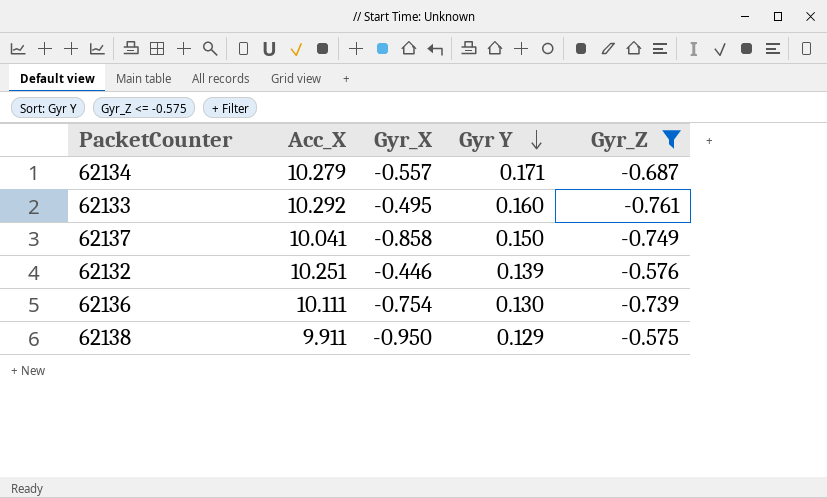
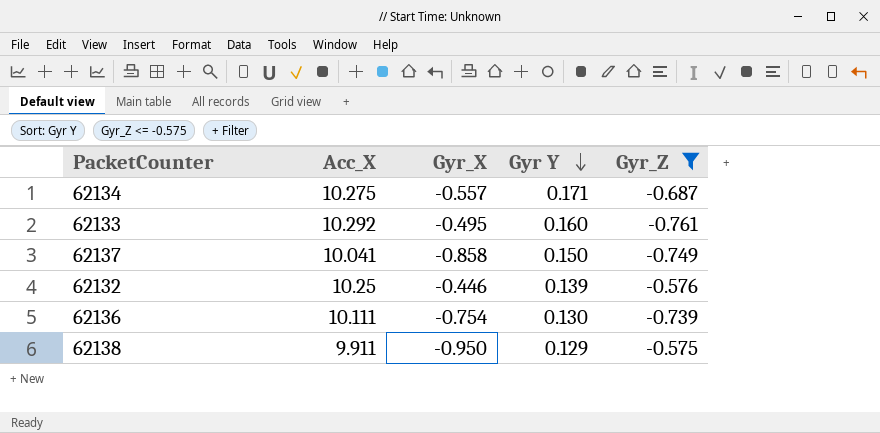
62134 | Acc_X: 10.279 -> 10.275
62132 | Acc_X: 10.251 -> 10.25

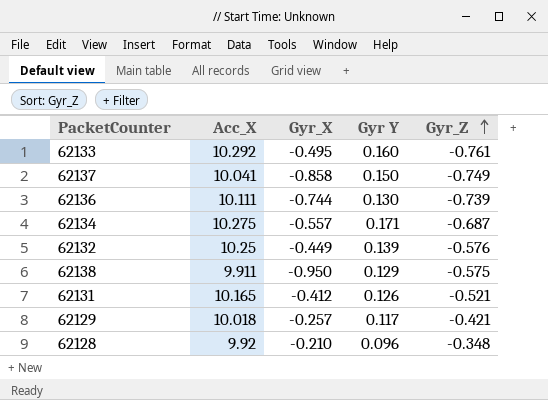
filter: Gyr_Z <= -0.575 -> none
row order: Gyr Y descending -> Gyr_Z ascending
62136 | Gyr_X: -0.754 -> -0.744
62132 | Gyr_X: -0.446 -> -0.449

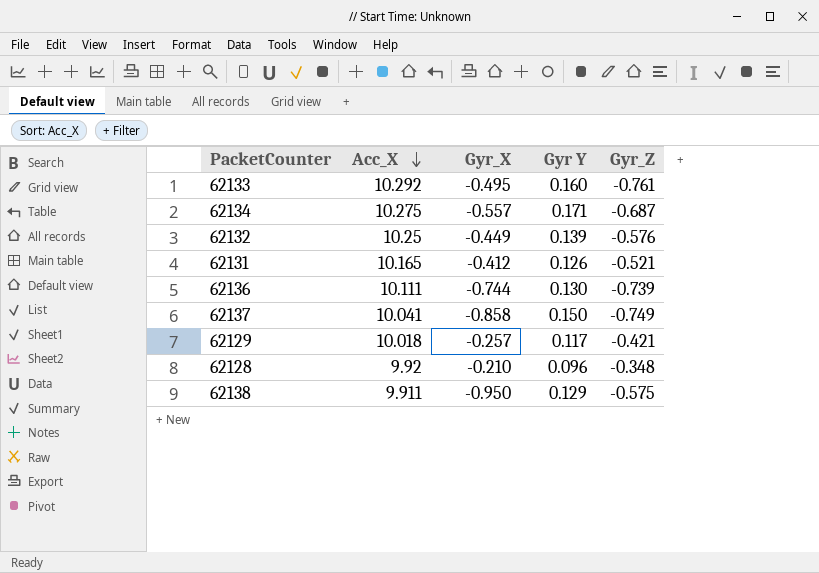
row order: Gyr_Z ascending -> Acc_X descending

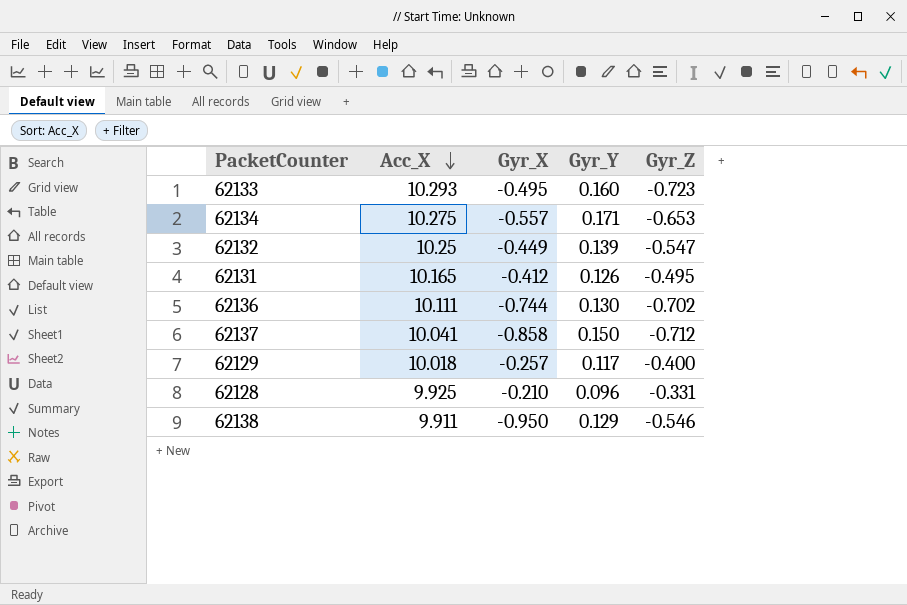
column name: Gyr Y -> Gyr_Y
62133 | Acc_X: 10.292 -> 10.293
62133 | Gyr_Z: -0.761 -> -0.723
62134 | Gyr_Z: -0.687 -> -0.653
62132 | Gyr_Z: -0.576 -> -0.547
62131 | Gyr_Z: -0.521 -> -0.495
62136 | Gyr_Z: -0.739 -> -0.702
62137 | Gyr_Z: -0.749 -> -0.712
62129 | Gyr_Z: -0.421 -> -0.400
62128 | Acc_X: 9.92 -> 9.925
62128 | Gyr_Z: -0.348 -> -0.331
62138 | Gyr_Z: -0.575 -> -0.546

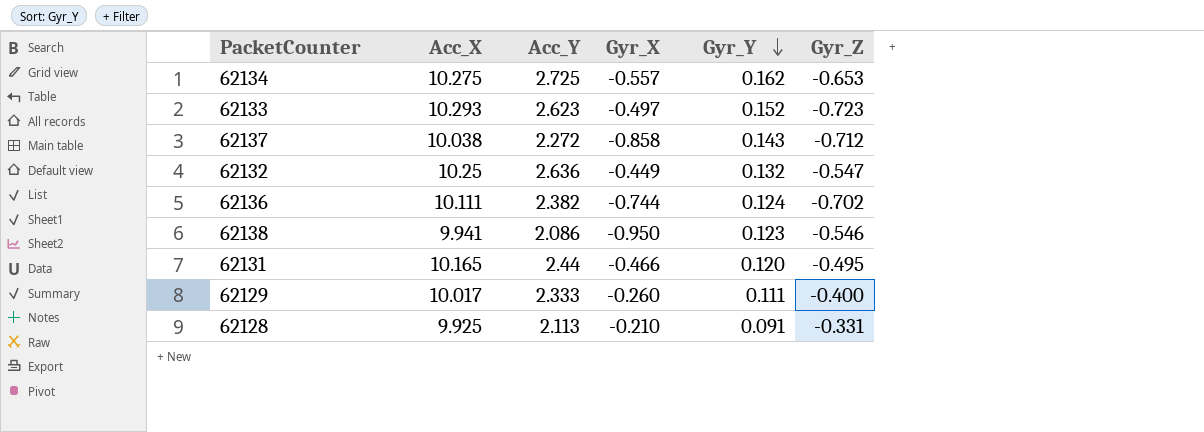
row order: Acc_X descending -> Gyr_Y descending
column Acc_Y | position: none -> 3
62134 | Gyr_Y: 0.171 -> 0.162
62133 | Gyr_X: -0.495 -> -0.497
62133 | Gyr_Y: 0.160 -> 0.152
62137 | Acc_X: 10.041 -> 10.038
62137 | Gyr_Y: 0.150 -> 0.143
62132 | Gyr_Y: 0.139 -> 0.132
62136 | Gyr_Y: 0.130 -> 0.124
62138 | Acc_X: 9.911 -> 9.941
62138 | Gyr_Y: 0.129 -> 0.123
62131 | Gyr_X: -0.412 -> -0.466
62131 | Gyr_Y: 0.126 -> 0.120
62129 | Acc_X: 10.018 -> 10.017
62129 | Gyr_X: -0.257 -> -0.260
62129 | Gyr_Y: 0.117 -> 0.111
62128 | Gyr_Y: 0.096 -> 0.091

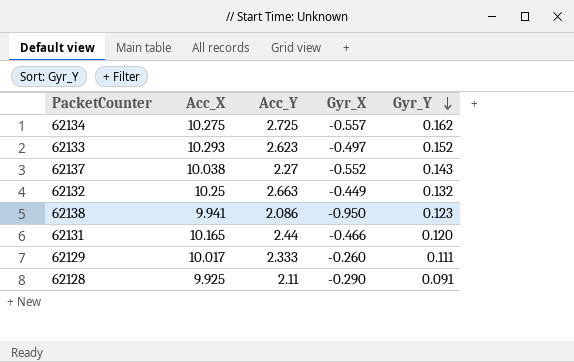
column Gyr_Z | position: 6 -> none
row 62136: 10.111 | 2.382 | -0.744 | 0.124 | -0.702 -> none
62137 | Acc_Y: 2.272 -> 2.27
62137 | Gyr_X: -0.858 -> -0.552
62132 | Acc_Y: 2.636 -> 2.663
62128 | Acc_Y: 2.113 -> 2.11
62128 | Gyr_X: -0.210 -> -0.290

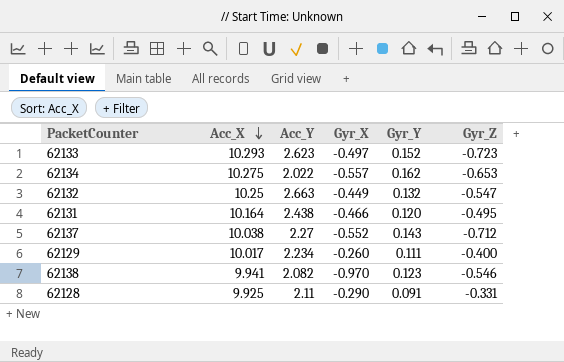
row order: Gyr_Y descending -> Acc_X descending
column Gyr_Z | position: none -> 6
62134 | Acc_Y: 2.725 -> 2.022
62131 | Acc_X: 10.165 -> 10.164
62131 | Acc_Y: 2.44 -> 2.438
62129 | Acc_Y: 2.333 -> 2.234
62138 | Acc_Y: 2.086 -> 2.082
62138 | Gyr_X: -0.950 -> -0.970

